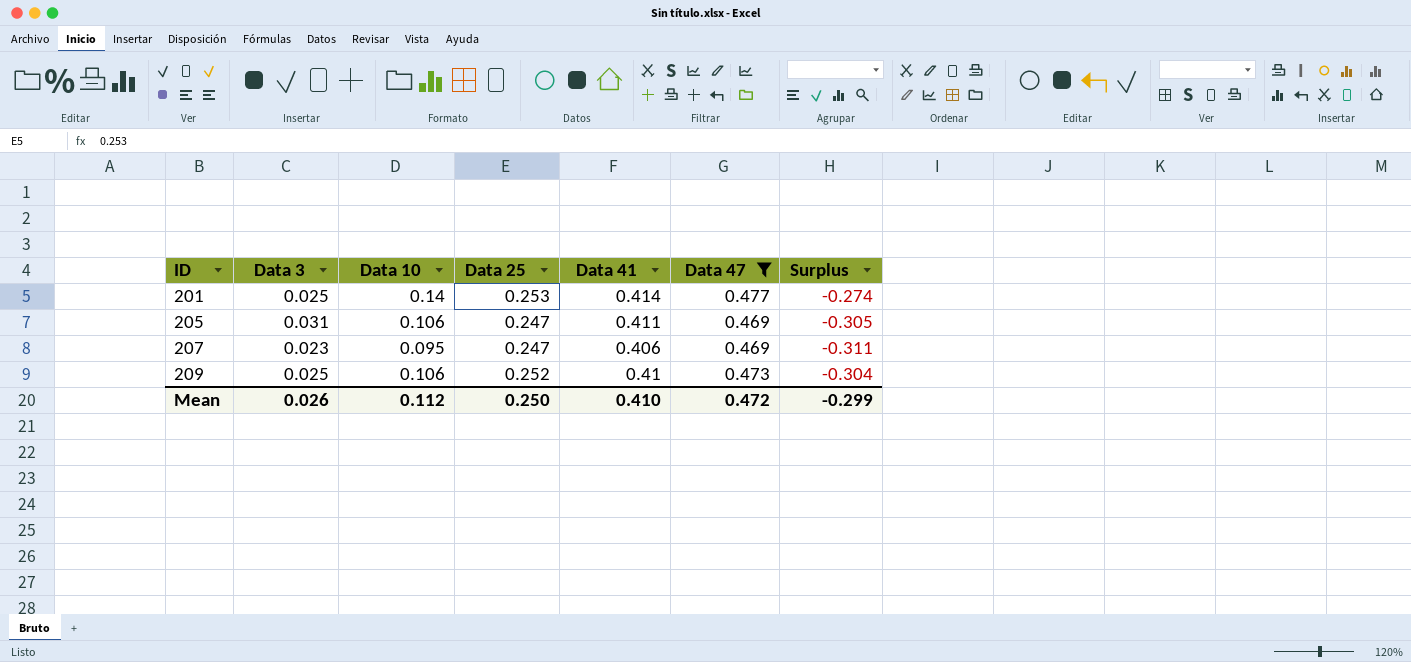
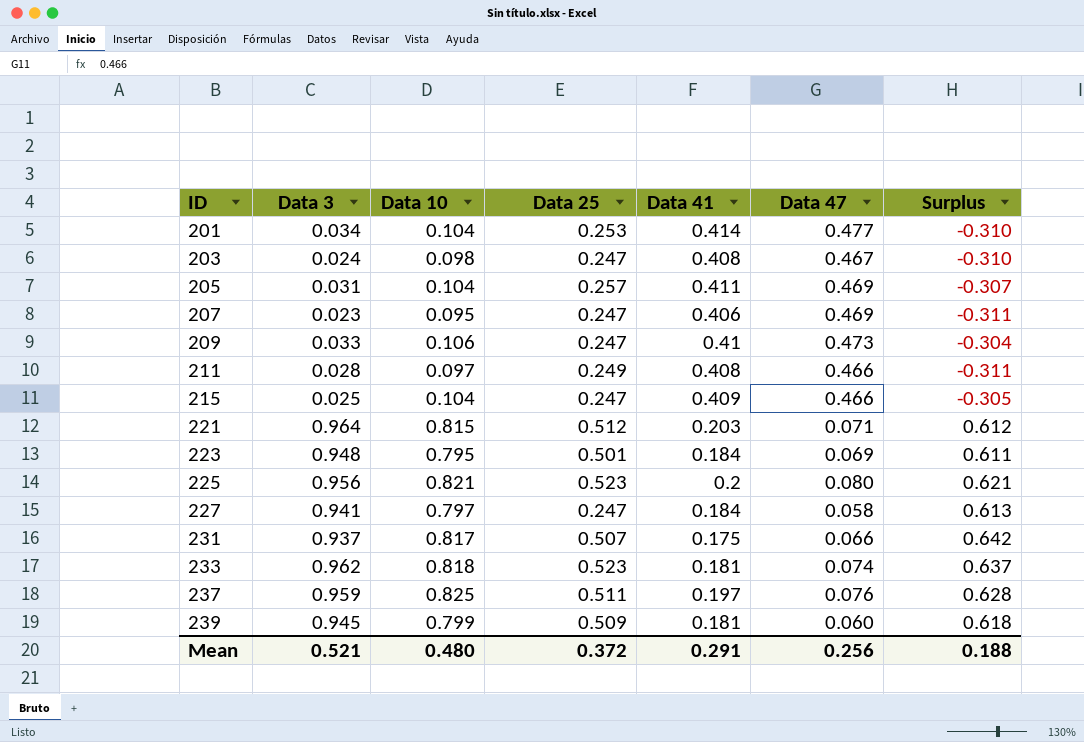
filter: Data 47 >= 0.469 -> none
201 | Data 3: 0.025 -> 0.034
201 | Data 10: 0.14 -> 0.104
201 | Surplus: -0.274 -> -0.310
205 | Data 10: 0.106 -> 0.104
205 | Data 25: 0.247 -> 0.257
205 | Surplus: -0.305 -> -0.307
209 | Data 3: 0.025 -> 0.033
209 | Data 25: 0.252 -> 0.247
Mean | Data 3: 0.026 -> 0.521
Mean | Data 10: 0.112 -> 0.480
Mean | Data 25: 0.250 -> 0.372
Mean | Data 41: 0.410 -> 0.291
Mean | Data 47: 0.472 -> 0.256
Mean | Surplus: -0.299 -> 0.188

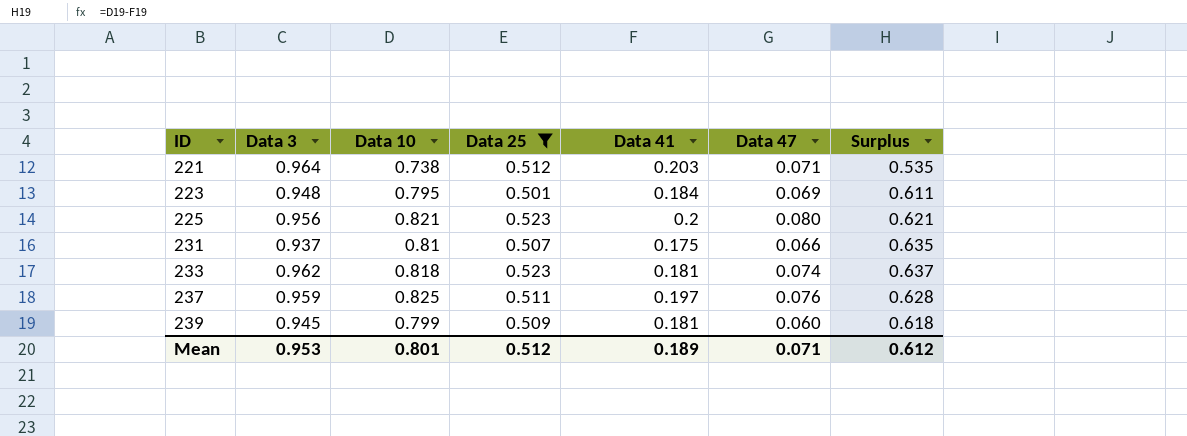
filter: none -> Data 25 >= 0.501
221 | Data 10: 0.815 -> 0.738
221 | Surplus: 0.612 -> 0.535
231 | Data 10: 0.817 -> 0.81
231 | Surplus: 0.642 -> 0.635
Mean | Data 3: 0.521 -> 0.953
Mean | Data 10: 0.480 -> 0.801
Mean | Data 25: 0.372 -> 0.512
Mean | Data 41: 0.291 -> 0.189
Mean | Data 47: 0.256 -> 0.071
Mean | Surplus: 0.188 -> 0.612

